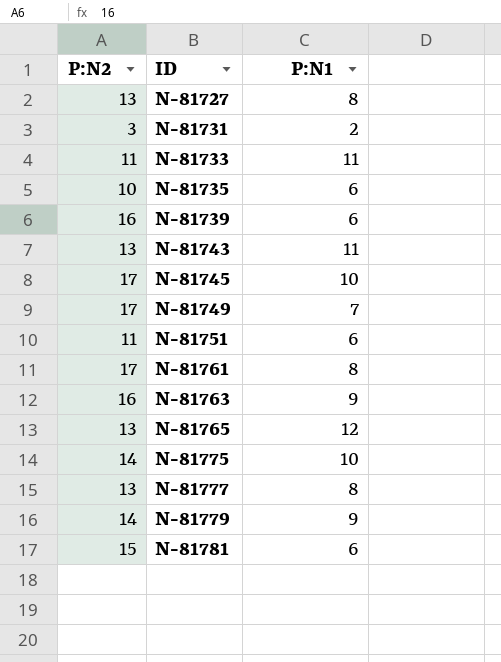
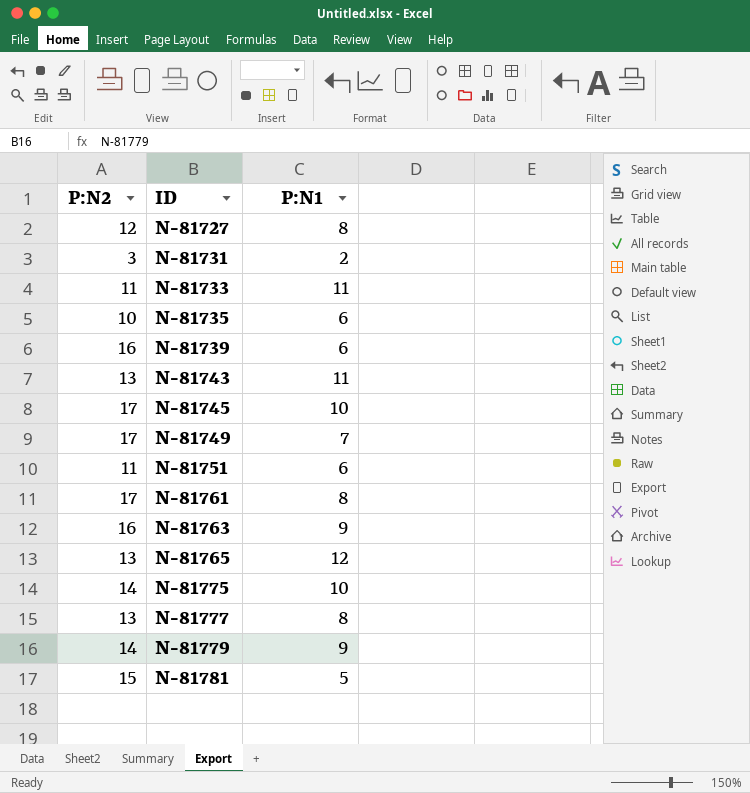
N-81727 | P:N2: 13 -> 12
N-81781 | P:N1: 6 -> 5

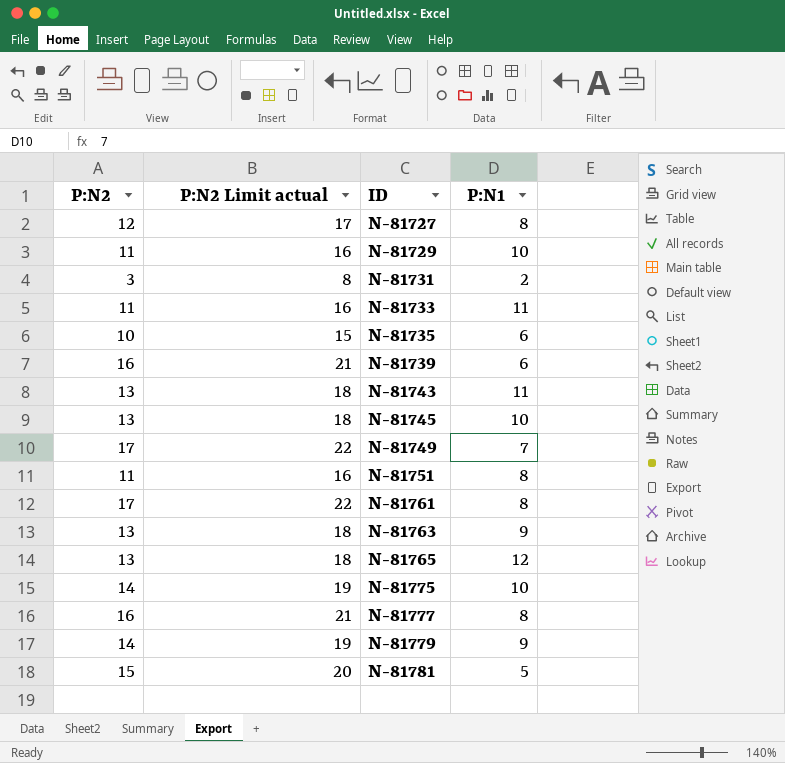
column P:N2 Limit actual | formula: none -> [P:N2] + 5
row N-81729: none -> 11 | 16 | 10
N-81745 | P:N2: 17 -> 13
N-81751 | P:N1: 6 -> 8
N-81763 | P:N2: 16 -> 13
N-81777 | P:N2: 13 -> 16

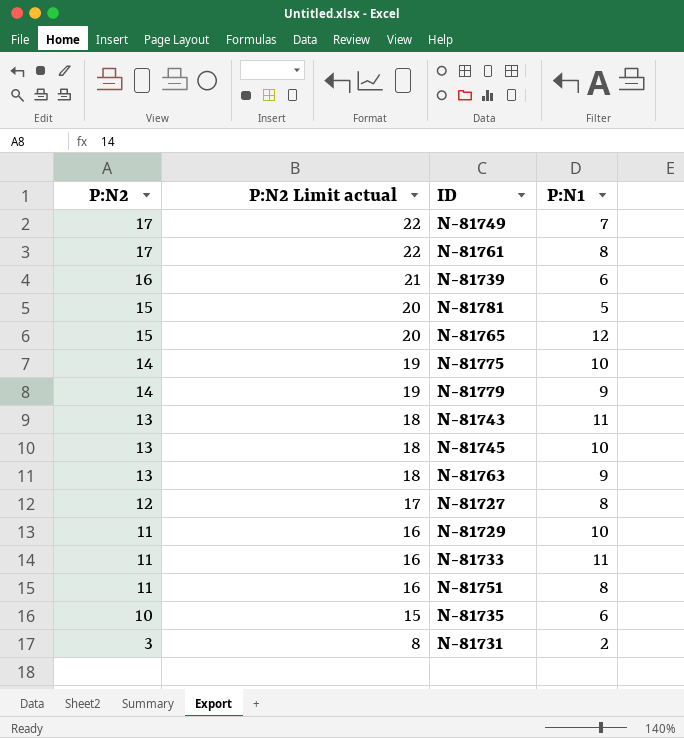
row order: ID ascending -> P:N2 descending
row N-81777: 16 | 21 | 8 -> none
N-81765 | P:N2: 13 -> 15
N-81765 | P:N2 Limit actual: 18 -> 20

